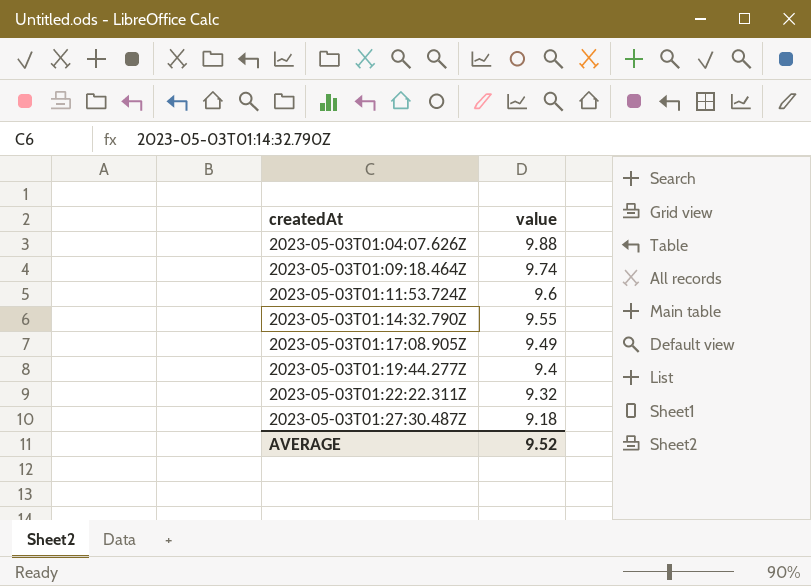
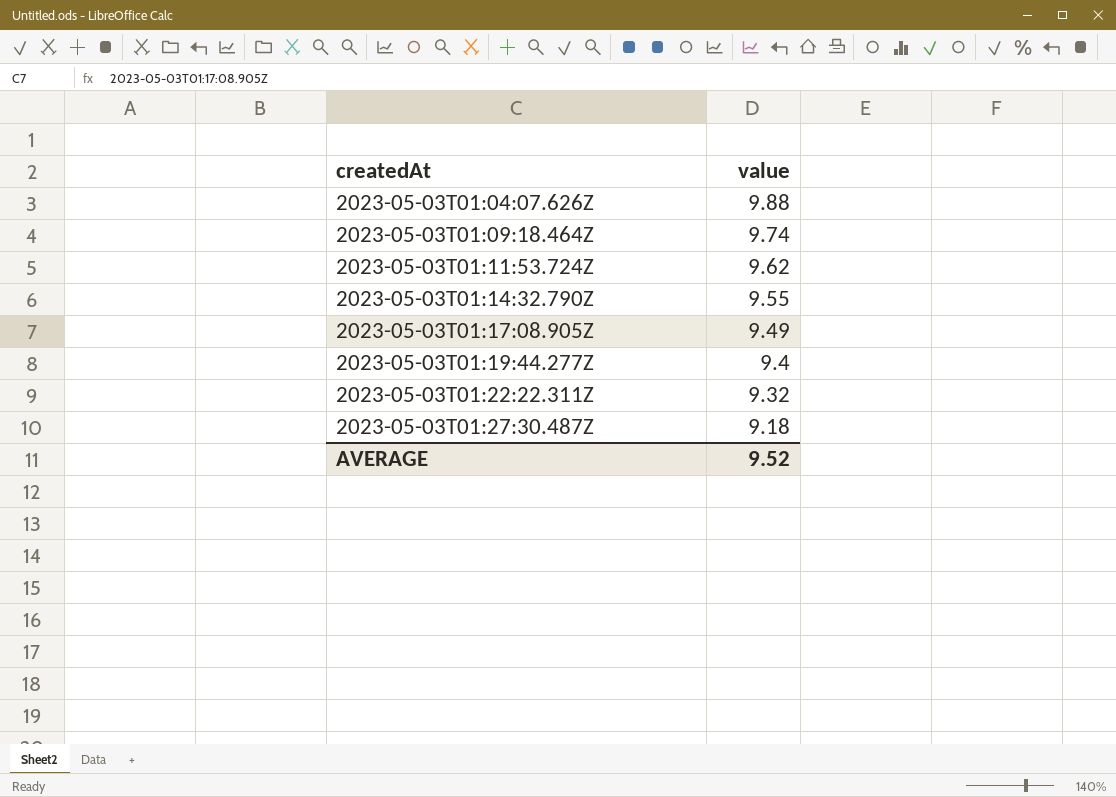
2023-05-03T01:11:53.724Z | value: 9.6 -> 9.62

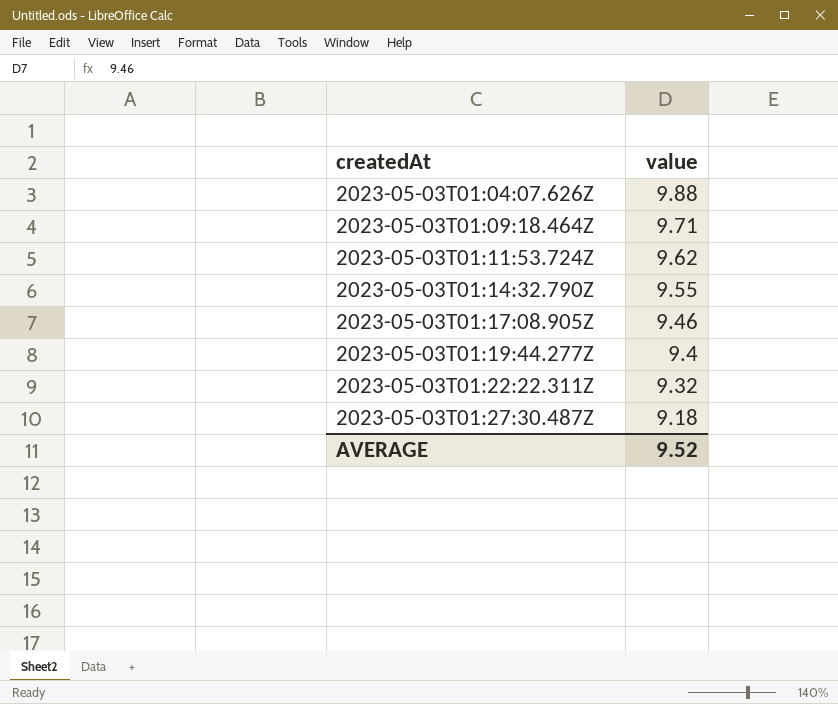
2023-05-03T01:09:18.464Z | value: 9.74 -> 9.71
2023-05-03T01:17:08.905Z | value: 9.49 -> 9.46

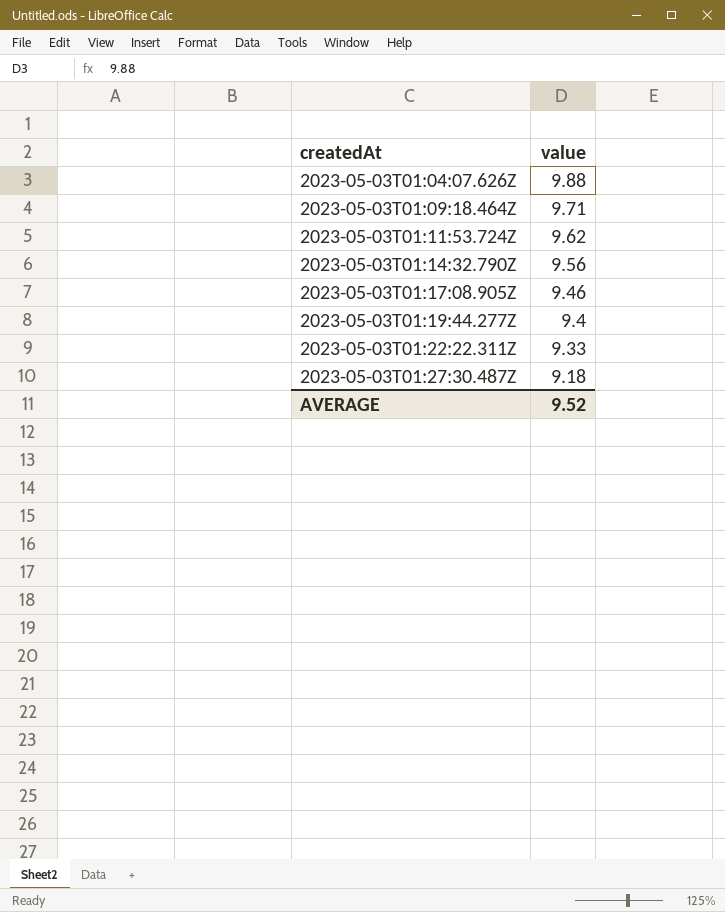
2023-05-03T01:14:32.790Z | value: 9.55 -> 9.56
2023-05-03T01:22:22.311Z | value: 9.32 -> 9.33

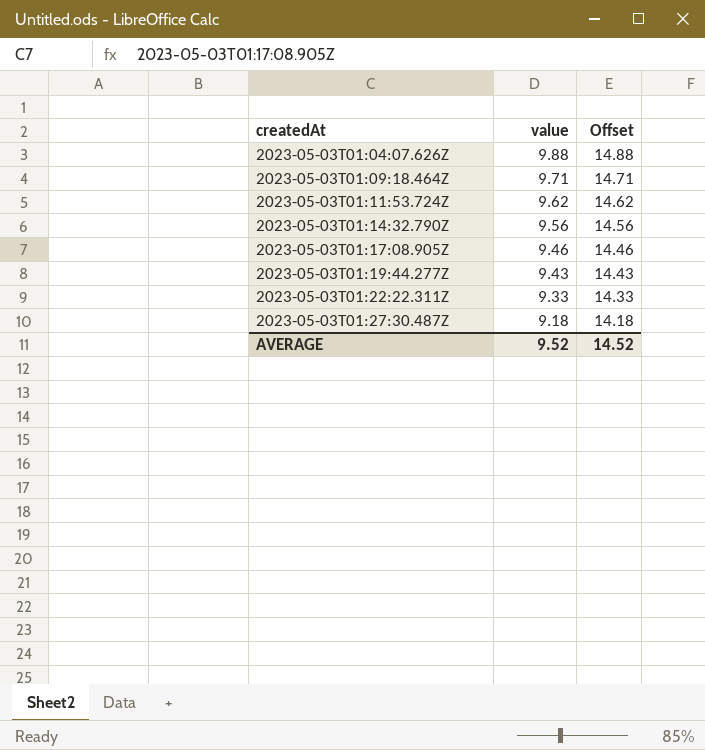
column Offset | formula: none -> [value] + 5
2023-05-03T01:19:44.277Z | value: 9.4 -> 9.43

